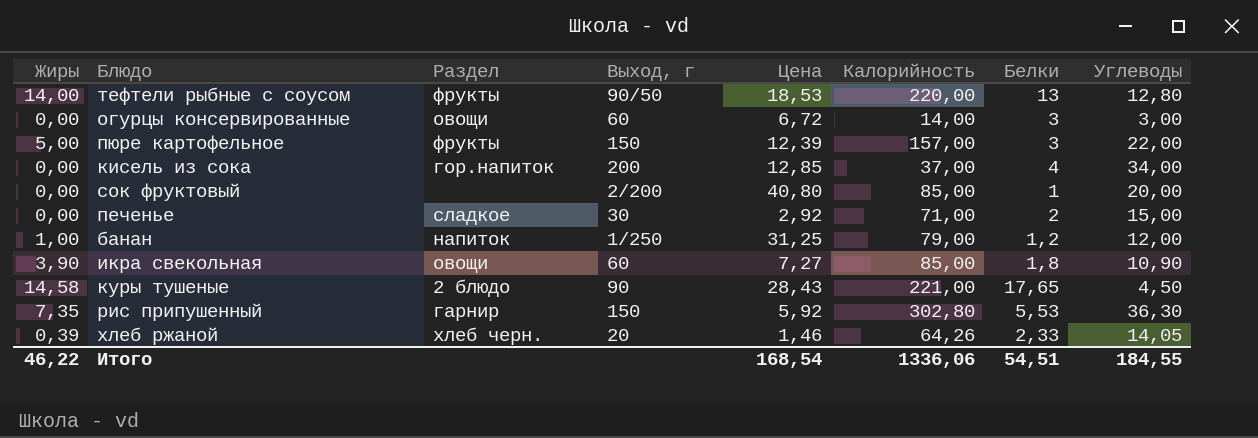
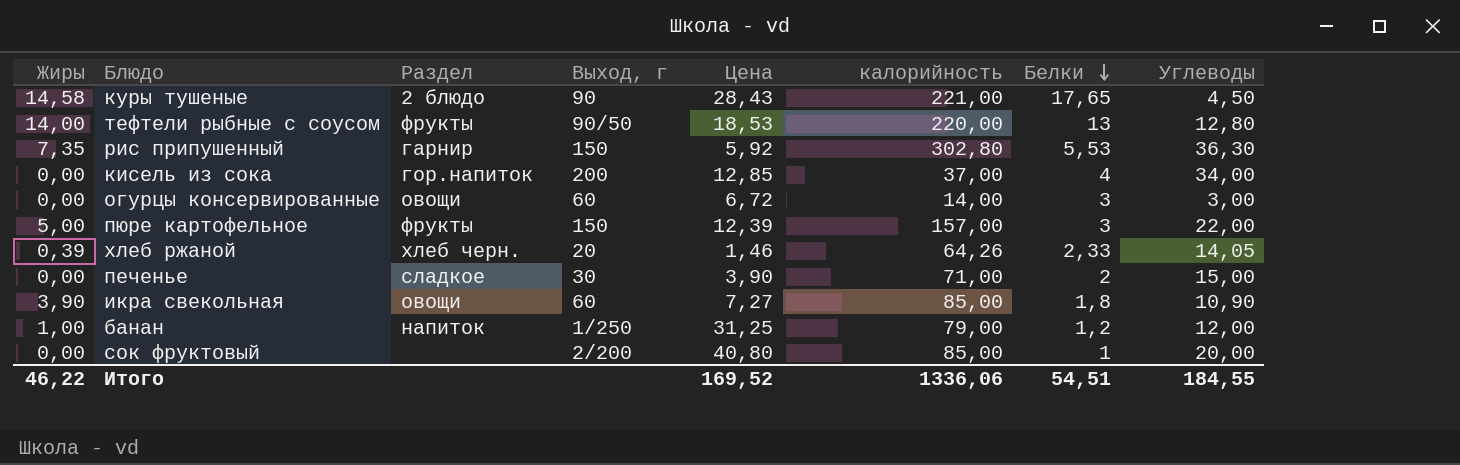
row order: none -> Белки descending
column name: Калорийность -> калорийность
печенье | Цена: 2,92 -> 3,90
Итого | Цена: 168,54 -> 169,52

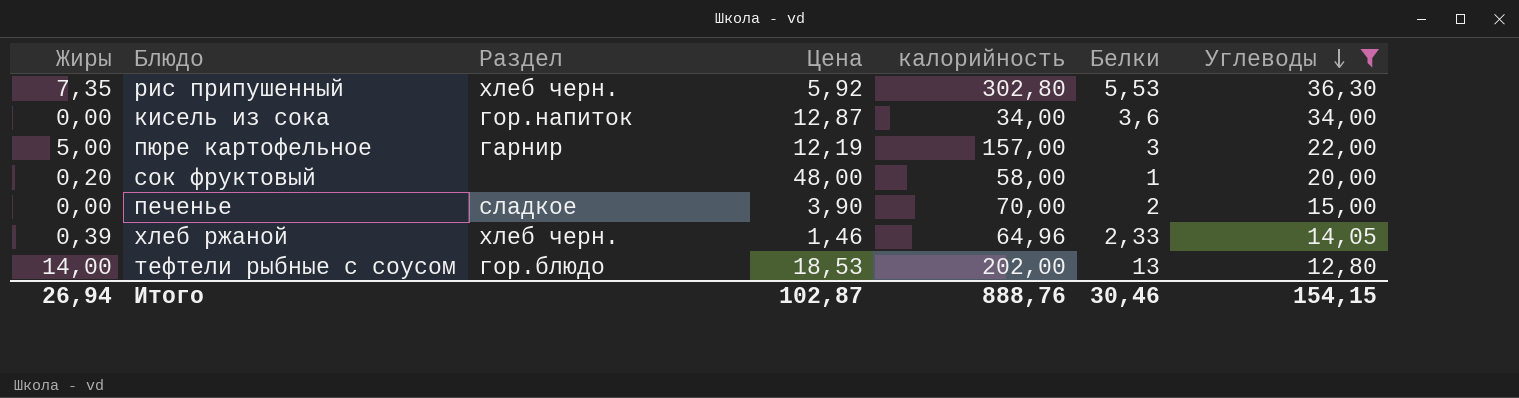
filter: none -> Углеводы >= 12,80
row order: Белки descending -> Углеводы descending
column Выход, г | position: 4 -> none
рис припушенный | Раздел: гарнир -> хлеб черн.
кисель из сока | Цена: 12,85 -> 12,87
кисель из сока | калорийность: 37,00 -> 34,00
кисель из сока | Белки: 4 -> 3,6
пюре картофельное | Раздел: фрукты -> гарнир
пюре картофельное | Цена: 12,39 -> 12,19
сок фруктовый | Жиры: 0,00 -> 0,20
сок фруктовый | Цена: 40,80 -> 48,00
сок фруктовый | калорийность: 85,00 -> 58,00
печенье | калорийность: 71,00 -> 70,00
хлеб ржаной | калорийность: 64,26 -> 64,96
тефтели рыбные с соусом | Раздел: фрукты -> гор.блюдо
тефтели рыбные с соусом | калорийность: 220,00 -> 202,00
Итого | Жиры: 46,22 -> 26,94
Итого | Цена: 169,52 -> 102,87
Итого | калорийность: 1336,06 -> 888,76
Итого | Белки: 54,51 -> 30,46
Итого | Углеводы: 184,55 -> 154,15

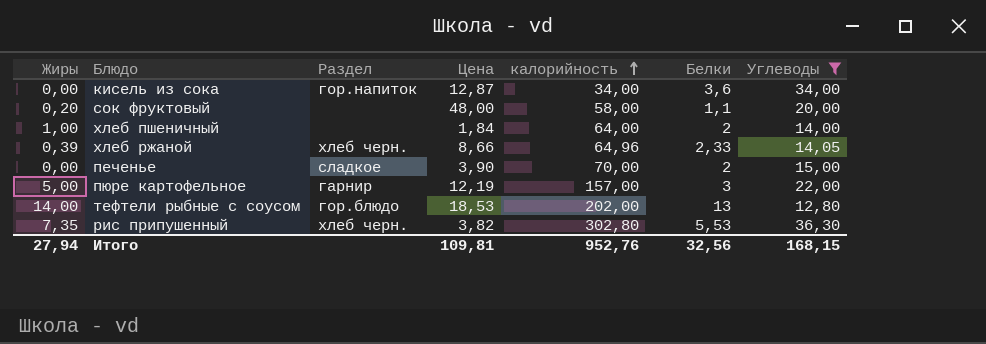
row order: Углеводы descending -> калорийность ascending
сок фруктовый | Белки: 1 -> 1,1
row хлеб пшеничный: none -> 1,00 | none | 1,84 | 64,00 | 2 | 14,00
хлеб ржаной | Цена: 1,46 -> 8,66
рис припушенный | Цена: 5,92 -> 3,82
Итого | Жиры: 26,94 -> 27,94
Итого | Цена: 102,87 -> 109,81
Итого | калорийность: 888,76 -> 952,76
Итого | Белки: 30,46 -> 32,56
Итого | Углеводы: 154,15 -> 168,15

